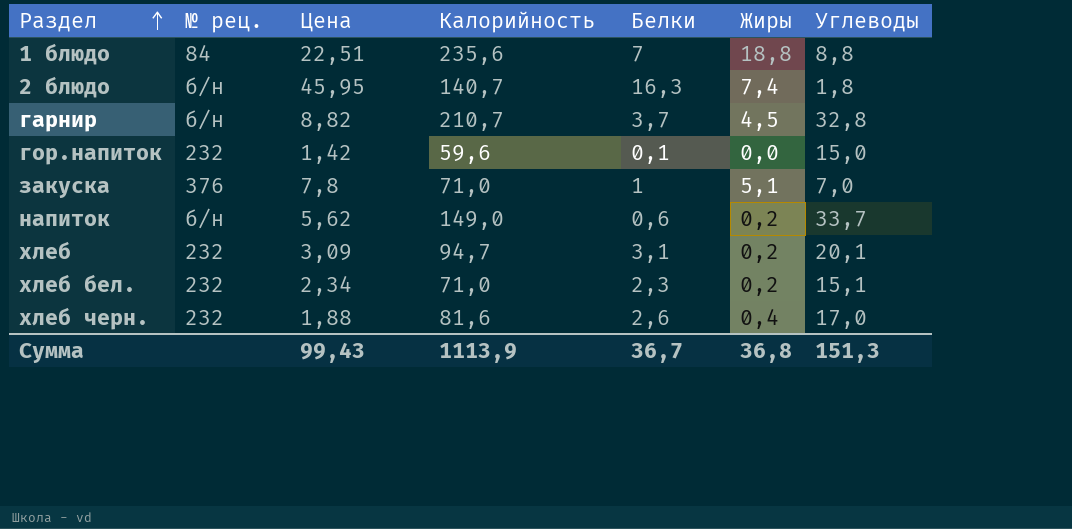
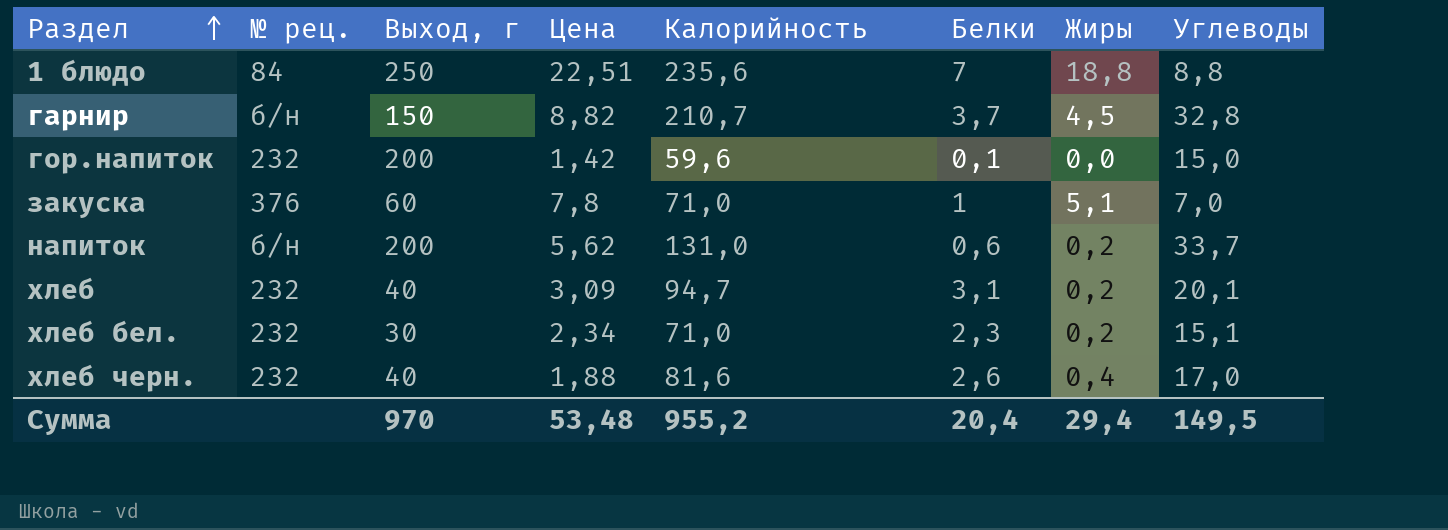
column Выход, г | position: none -> 3
row 2 блюдо: б/н | 45,95 | 140,7 | 16,3 | 7,4 | 1,8 -> none
напиток | Калорийность: 149,0 -> 131,0
Сумма | Цена: 99,43 -> 53,48
Сумма | Калорийность: 1113,9 -> 955,2
Сумма | Белки: 36,7 -> 20,4
Сумма | Жиры: 36,8 -> 29,4
Сумма | Углеводы: 151,3 -> 149,5

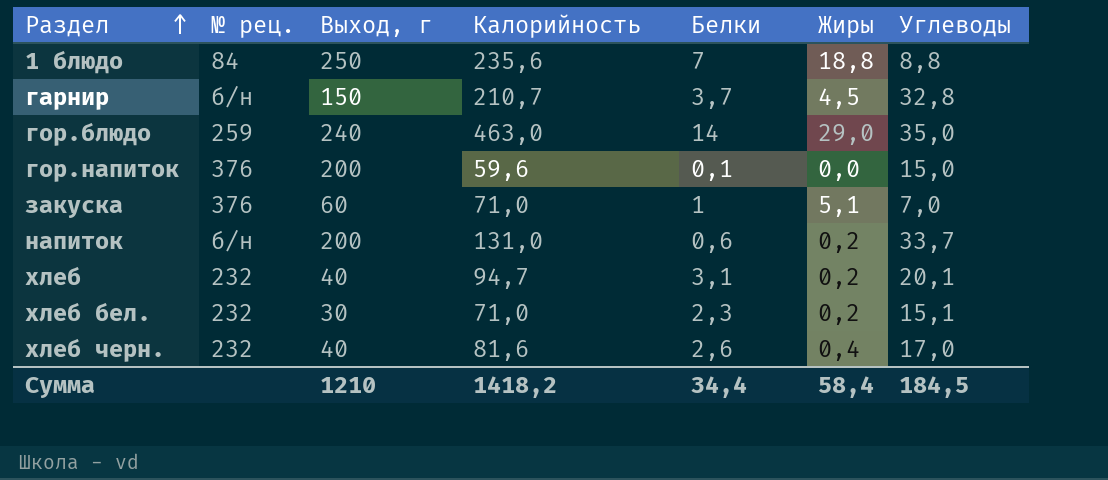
column Цена | position: 4 -> none
row гор.блюдо: none -> 259 | 240 | 463,0 | 14 | 29,0 | 35,0
гор.напиток | № рец.: 232 -> 376
Сумма | Выход, г: 970 -> 1210
Сумма | Калорийность: 955,2 -> 1418,2
Сумма | Белки: 20,4 -> 34,4
Сумма | Жиры: 29,4 -> 58,4
Сумма | Углеводы: 149,5 -> 184,5

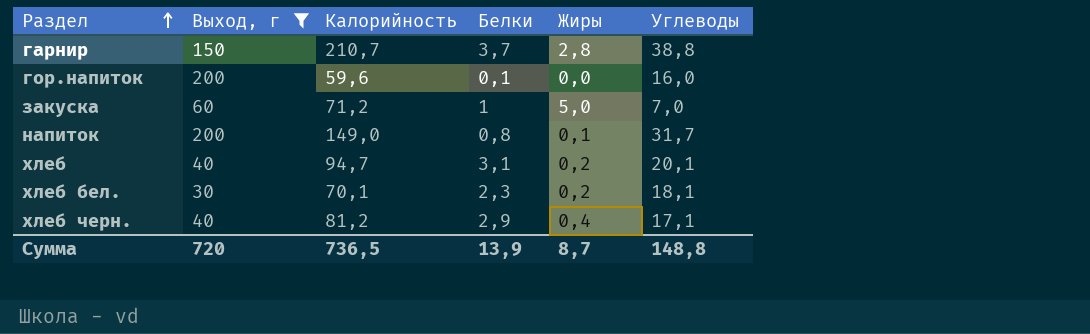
filter: none -> Выход, г <= 200
column № рец. | position: 2 -> none
гарнир | Жиры: 4,5 -> 2,8
гарнир | Углеводы: 32,8 -> 38,8
гор.напиток | Углеводы: 15,0 -> 16,0
закуска | Калорийность: 71,0 -> 71,2
закуска | Жиры: 5,1 -> 5,0
напиток | Калорийность: 131,0 -> 149,0
напиток | Белки: 0,6 -> 0,8
напиток | Жиры: 0,2 -> 0,1
напиток | Углеводы: 33,7 -> 31,7
хлеб бел. | Калорийность: 71,0 -> 70,1
хлеб бел. | Углеводы: 15,1 -> 18,1
хлеб черн. | Калорийность: 81,6 -> 81,2
хлеб черн. | Белки: 2,6 -> 2,9
хлеб черн. | Углеводы: 17,0 -> 17,1
Сумма | Выход, г: 1210 -> 720
Сумма | Калорийность: 1418,2 -> 736,5
Сумма | Белки: 34,4 -> 13,9
Сумма | Жиры: 58,4 -> 8,7
Сумма | Углеводы: 184,5 -> 148,8

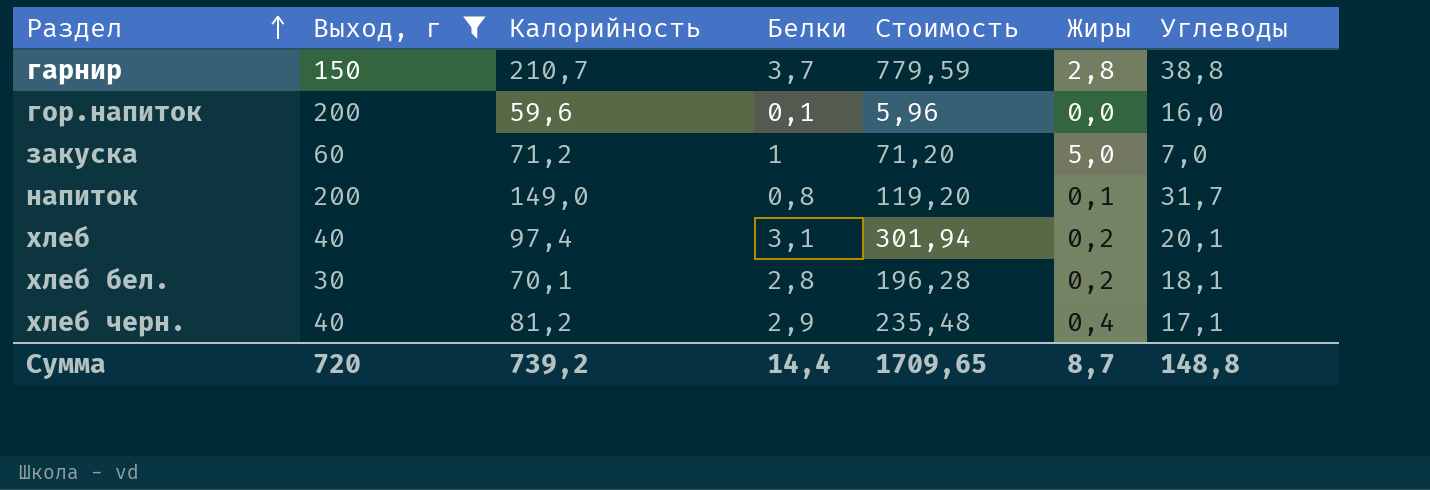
column Стоимость | formula: none -> [Калорийность] * [Белки]
хлеб | Калорийность: 94,7 -> 97,4
хлеб бел. | Белки: 2,3 -> 2,8
Сумма | Калорийность: 736,5 -> 739,2
Сумма | Белки: 13,9 -> 14,4

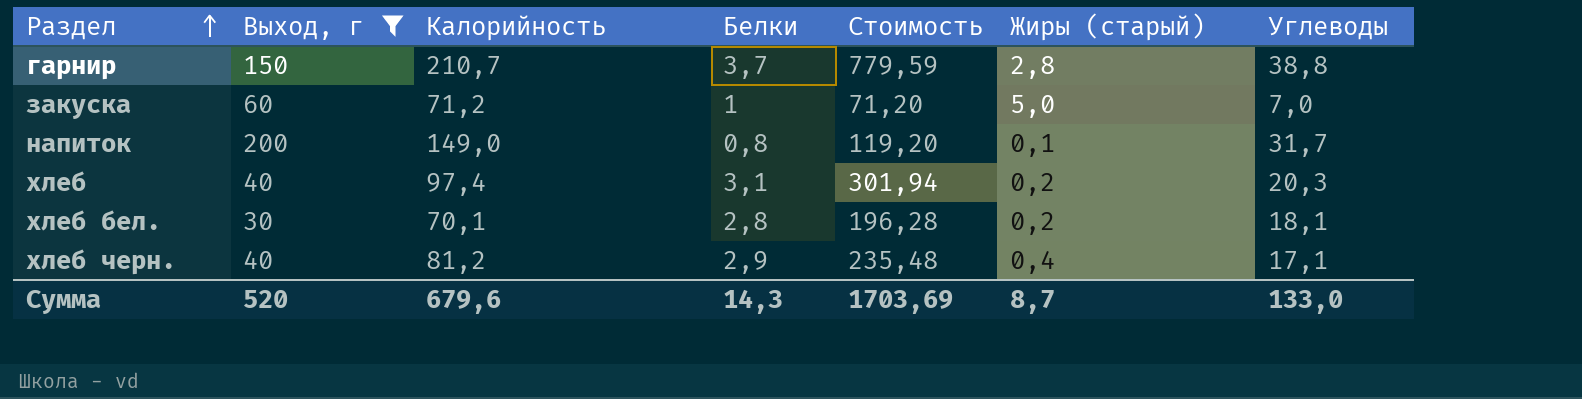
column name: Жиры -> Жиры (старый)
row гор.напиток: 200 | 59,6 | 0,1 | 5,96 | 0,0 | 16,0 -> none
хлеб | Углеводы: 20,1 -> 20,3
Сумма | Выход, г: 720 -> 520
Сумма | Калорийность: 739,2 -> 679,6
Сумма | Белки: 14,4 -> 14,3
Сумма | Стоимость: 1709,65 -> 1703,69
Сумма | Углеводы: 148,8 -> 133,0

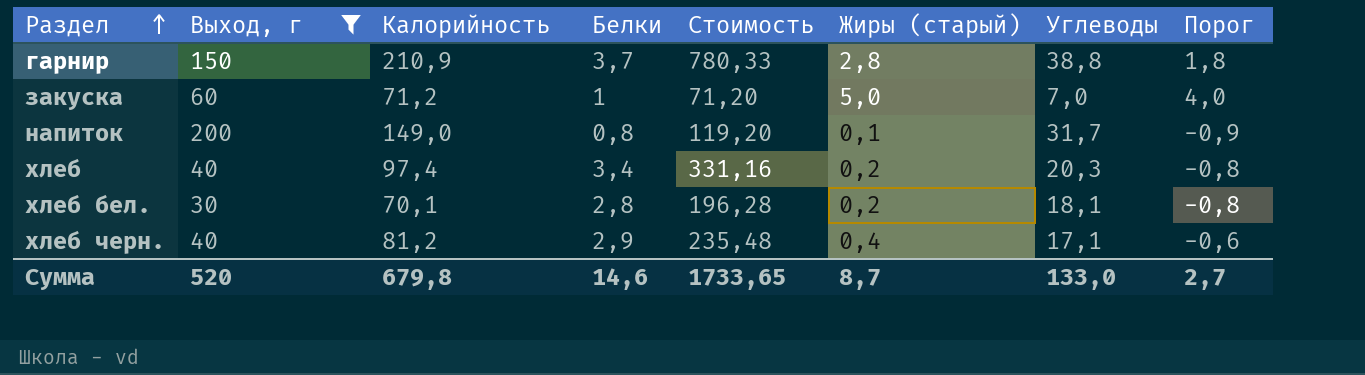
column Порог | formula: none -> [Жиры (старый)] - 1
гарнир | Калорийность: 210,7 -> 210,9
гарнир | Стоимость: 779,59 -> 780,33
хлеб | Белки: 3,1 -> 3,4
хлеб | Стоимость: 301,94 -> 331,16
Сумма | Калорийность: 679,6 -> 679,8
Сумма | Белки: 14,3 -> 14,6
Сумма | Стоимость: 1703,69 -> 1733,65

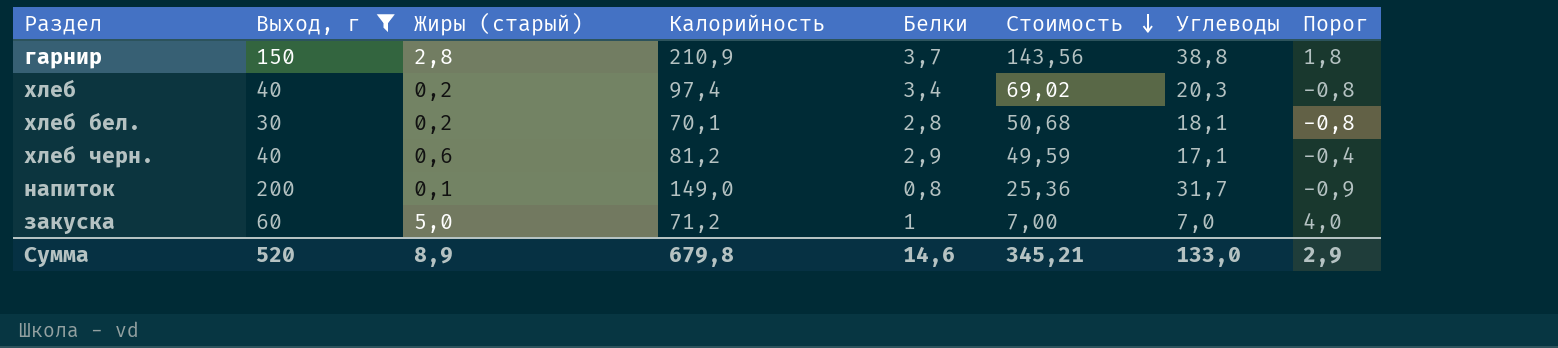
row order: Раздел ascending -> Стоимость descending
column Жиры (старый) | position: 6 -> 3
column Стоимость | formula: [Калорийность] * [Белки] -> [Белки] * [Углеводы]
хлеб черн. | Жиры (старый): 0,4 -> 0,6
хлеб черн. | Порог: -0,6 -> -0,4
Сумма | Жиры (старый): 8,7 -> 8,9
Сумма | Стоимость: 1733,65 -> 345,21
Сумма | Порог: 2,7 -> 2,9

